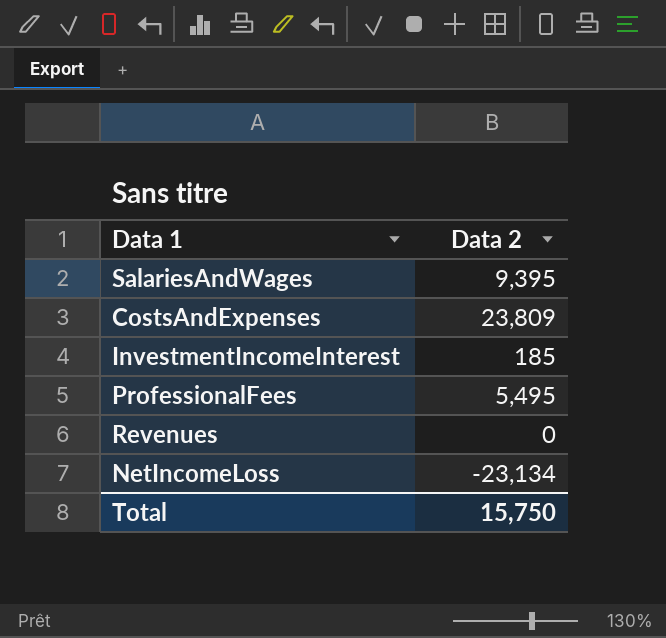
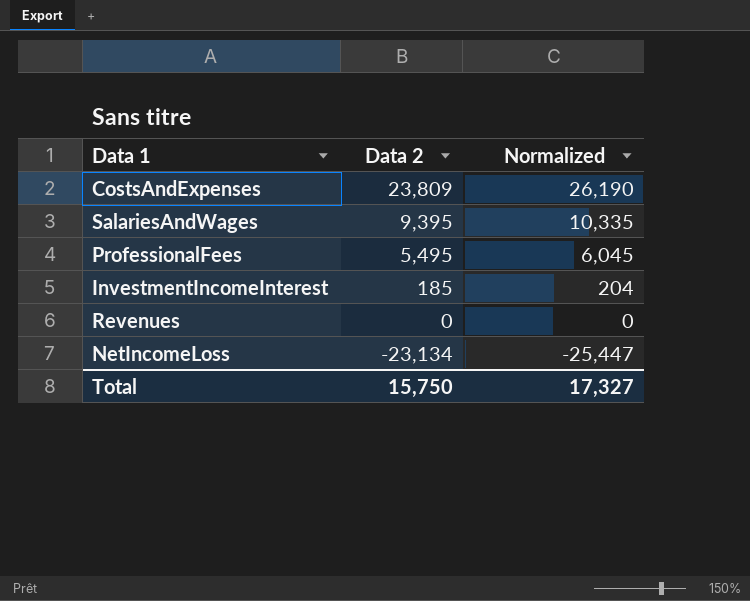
row order: none -> Data 2 descending
column Normalized | formula: none -> [Data 2] * 1.1

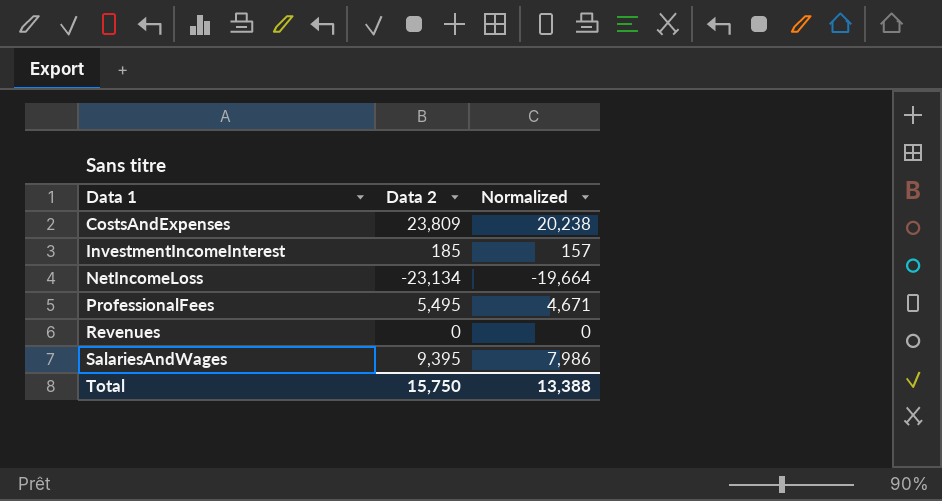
row order: Data 2 descending -> Data 1 ascending
column Normalized | formula: [Data 2] * 1.1 -> [Data 2] * 0.85
Total | Normalized: 17,327 -> 13,388

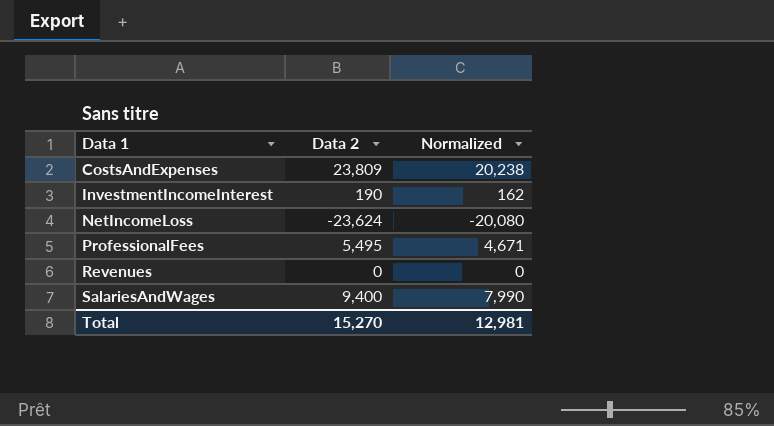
InvestmentIncomeInterest | Data 2: 185 -> 190
InvestmentIncomeInterest | Normalized: 157 -> 162
NetIncomeLoss | Data 2: -23,134 -> -23,624
NetIncomeLoss | Normalized: -19,664 -> -20,080
SalariesAndWages | Data 2: 9,395 -> 9,400
SalariesAndWages | Normalized: 7,986 -> 7,990
Total | Data 2: 15,750 -> 15,270
Total | Normalized: 13,388 -> 12,981

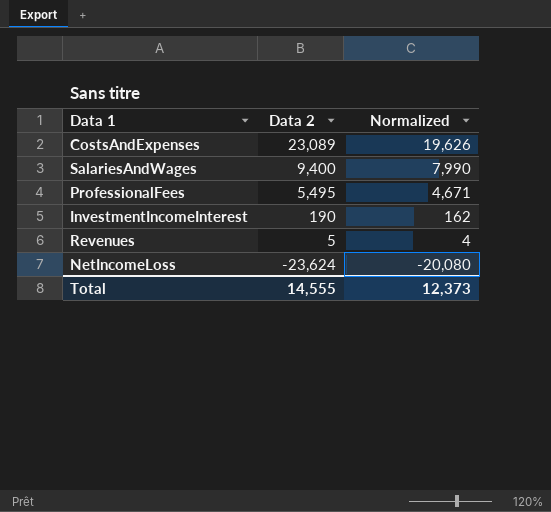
row order: Data 1 ascending -> Data 2 descending
CostsAndExpenses | Data 2: 23,809 -> 23,089
CostsAndExpenses | Normalized: 20,238 -> 19,626
Revenues | Data 2: 0 -> 5
Revenues | Normalized: 0 -> 4
Total | Data 2: 15,270 -> 14,555
Total | Normalized: 12,981 -> 12,373

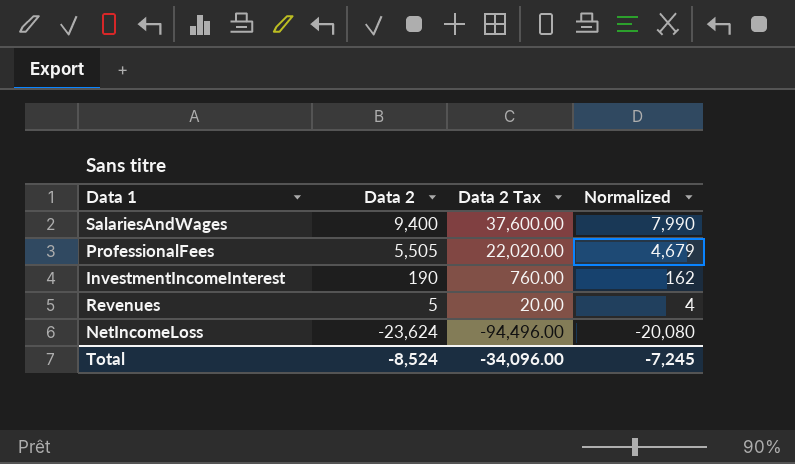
column Data 2 Tax | formula: none -> [Data 2] * 4
row CostsAndExpenses: 23,089 | 19,626 -> none
ProfessionalFees | Data 2: 5,495 -> 5,505
ProfessionalFees | Normalized: 4,671 -> 4,679
Total | Data 2: 14,555 -> -8,524
Total | Normalized: 12,373 -> -7,245

